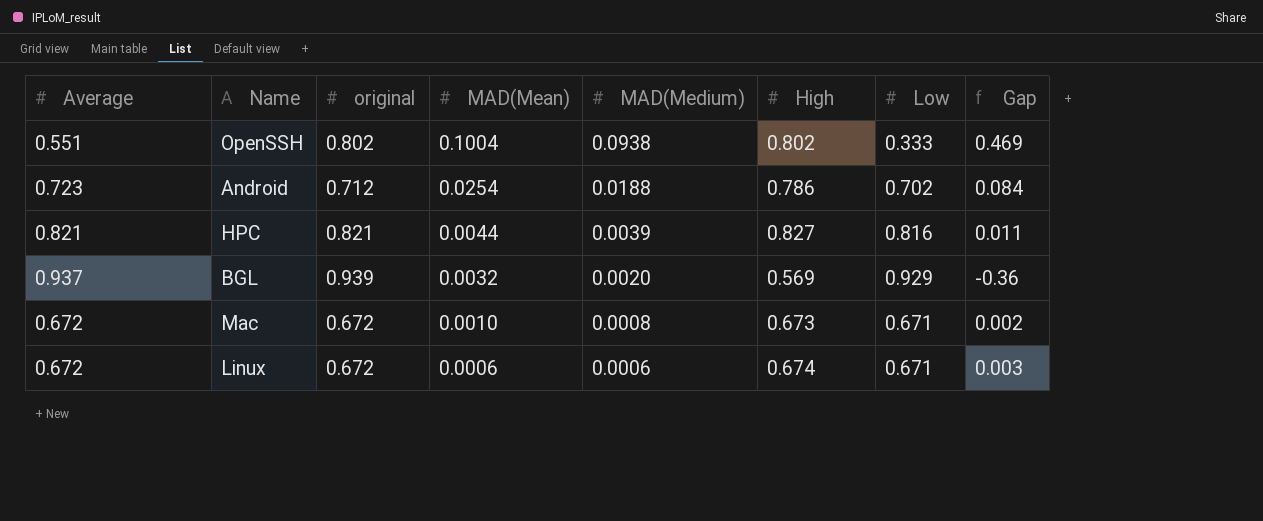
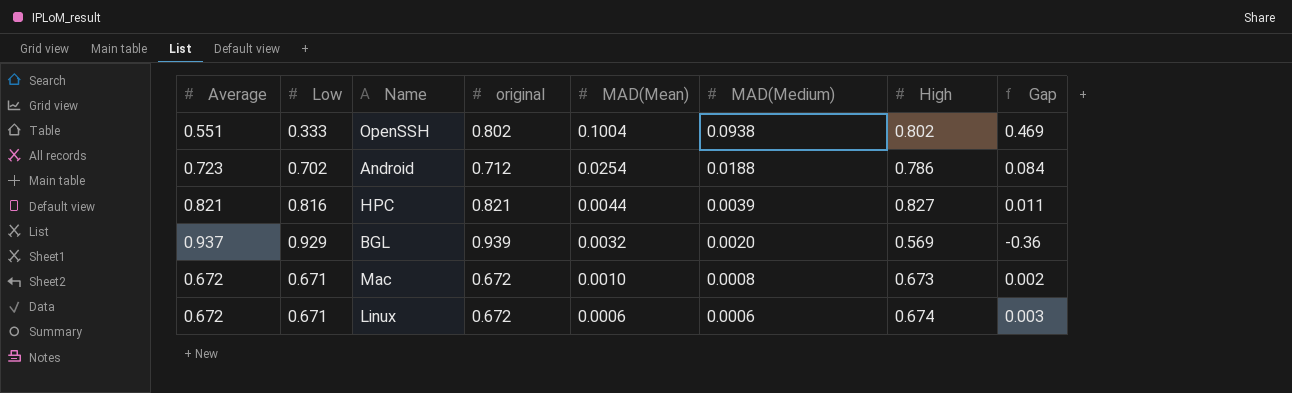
column Low | position: 7 -> 2

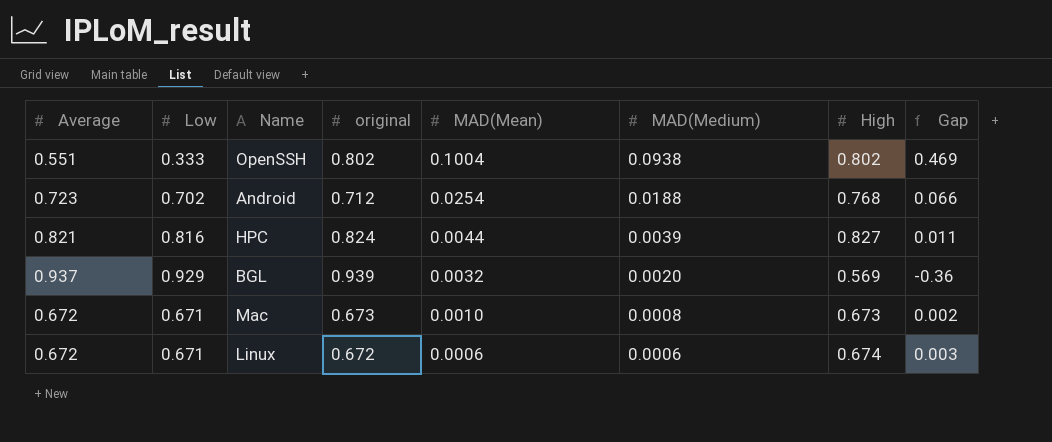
Android | High: 0.786 -> 0.768
Android | Gap: 0.084 -> 0.066
HPC | original: 0.821 -> 0.824
Mac | original: 0.672 -> 0.673

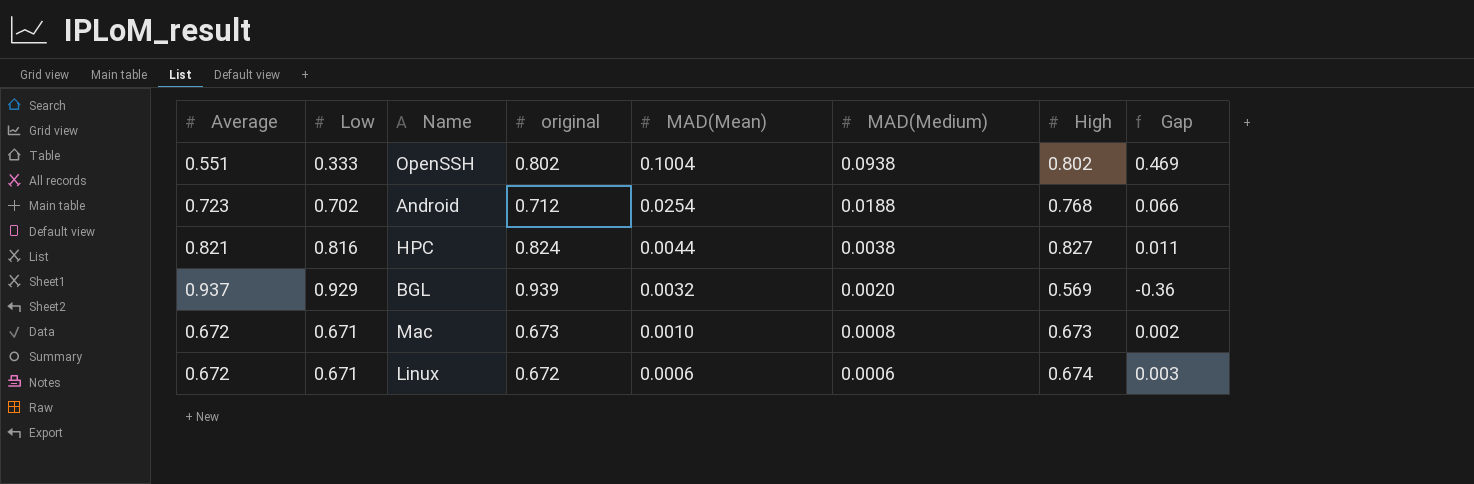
HPC | MAD(Medium): 0.0039 -> 0.0038

